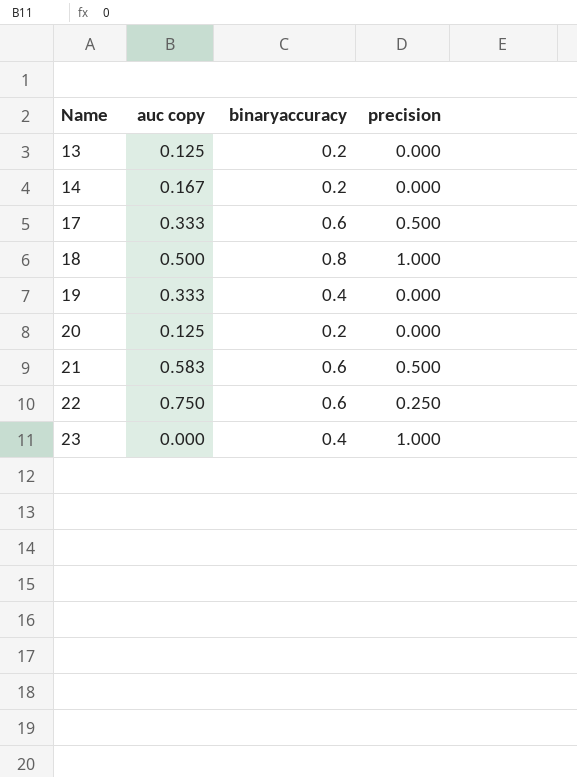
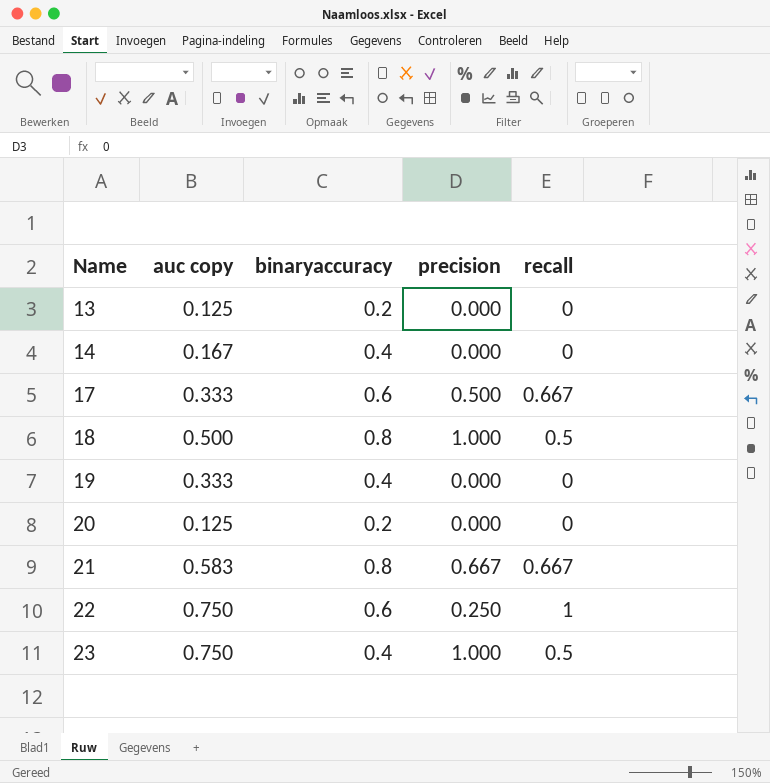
column recall | position: none -> 5
14 | binaryaccuracy: 0.2 -> 0.4
21 | binaryaccuracy: 0.6 -> 0.8
21 | precision: 0.500 -> 0.667
23 | auc copy: 0.000 -> 0.750

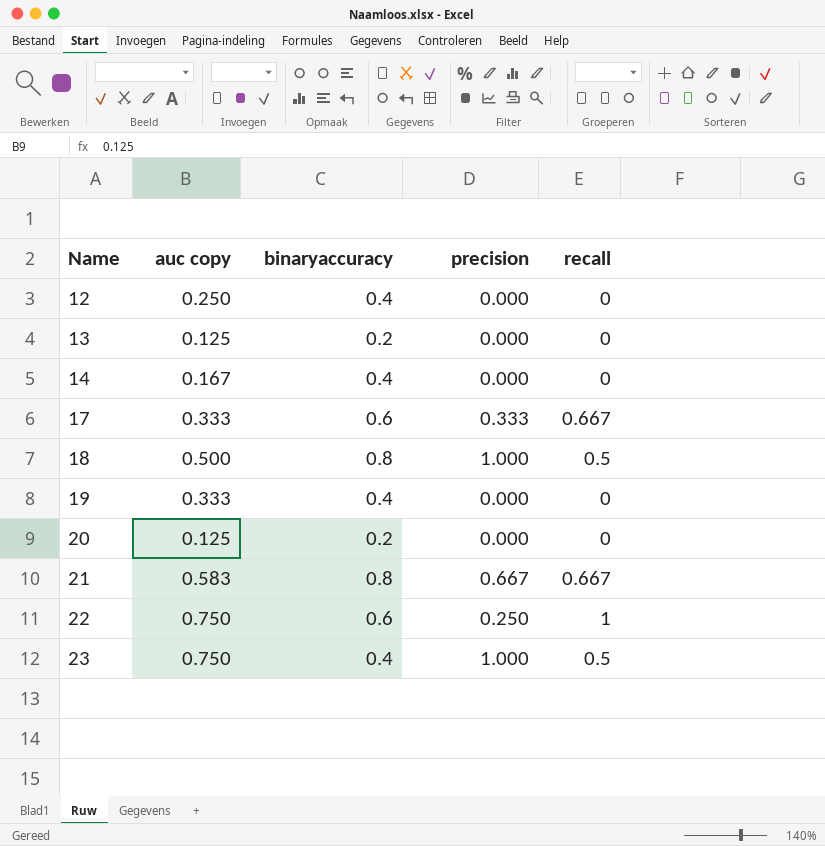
row 12: none -> 0.250 | 0.4 | 0.000 | 0
17 | precision: 0.500 -> 0.333

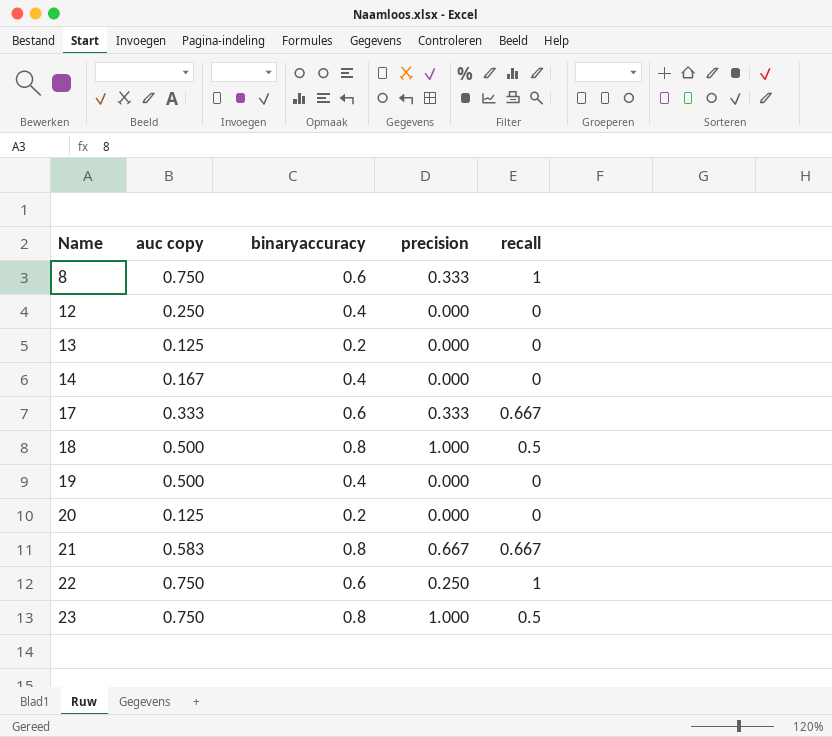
row 8: none -> 0.750 | 0.6 | 0.333 | 1
19 | auc copy: 0.333 -> 0.500
23 | binaryaccuracy: 0.4 -> 0.8

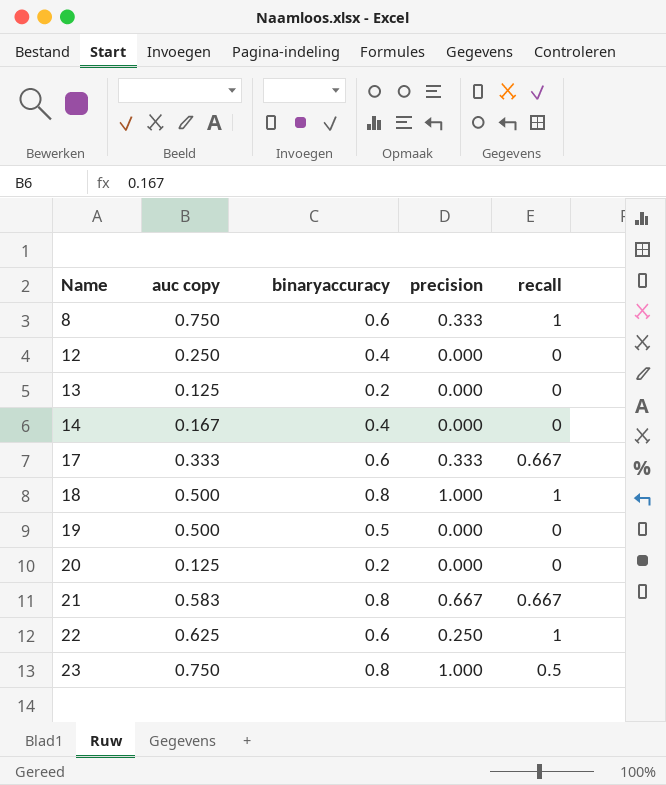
18 | recall: 0.5 -> 1
19 | binaryaccuracy: 0.4 -> 0.5
22 | auc copy: 0.750 -> 0.625

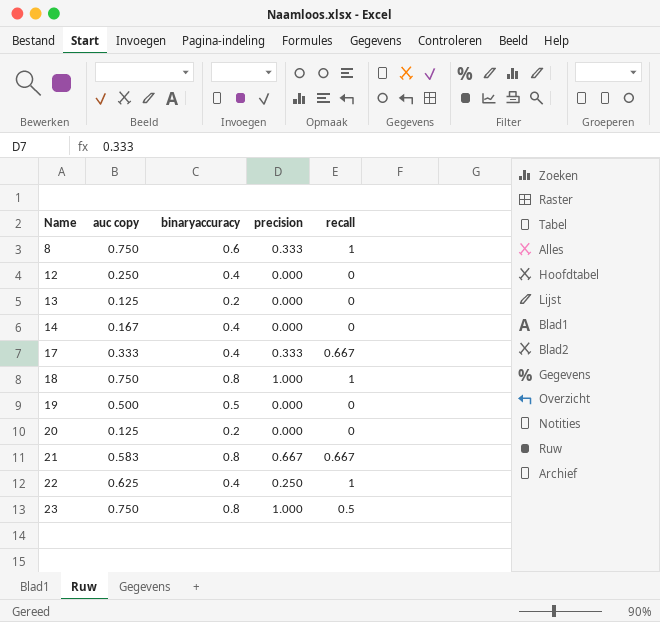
17 | binaryaccuracy: 0.6 -> 0.4
18 | auc copy: 0.500 -> 0.750
22 | binaryaccuracy: 0.6 -> 0.4

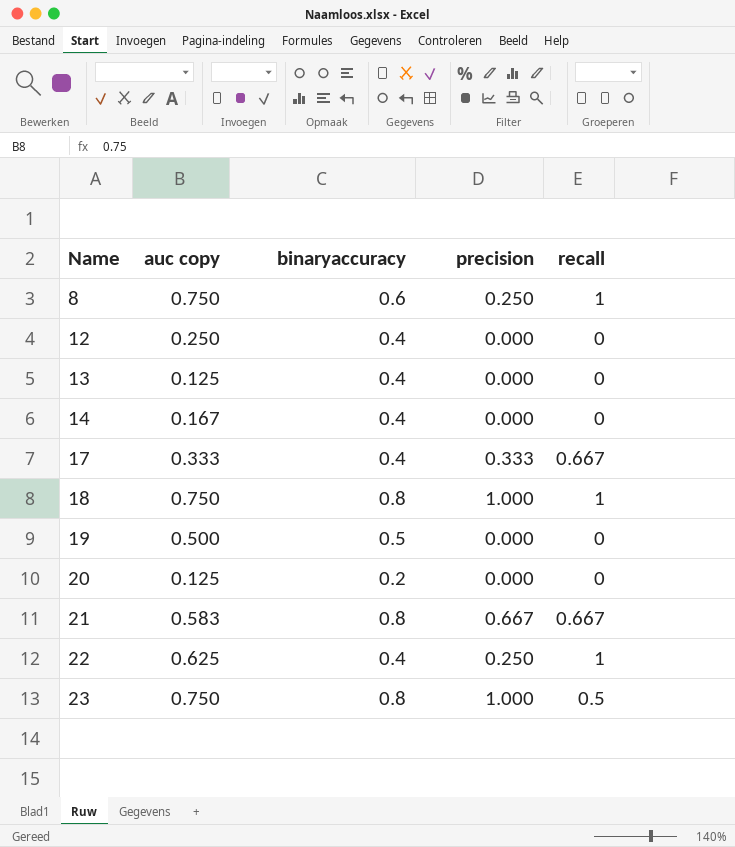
8 | precision: 0.333 -> 0.250
13 | binaryaccuracy: 0.2 -> 0.4

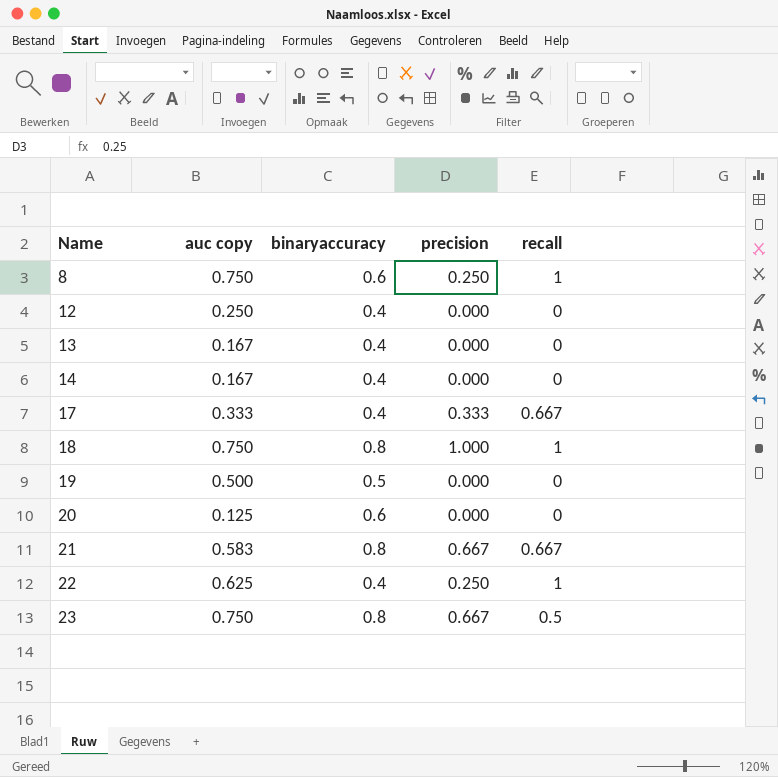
13 | auc copy: 0.125 -> 0.167
20 | binaryaccuracy: 0.2 -> 0.6
23 | precision: 1.000 -> 0.667

